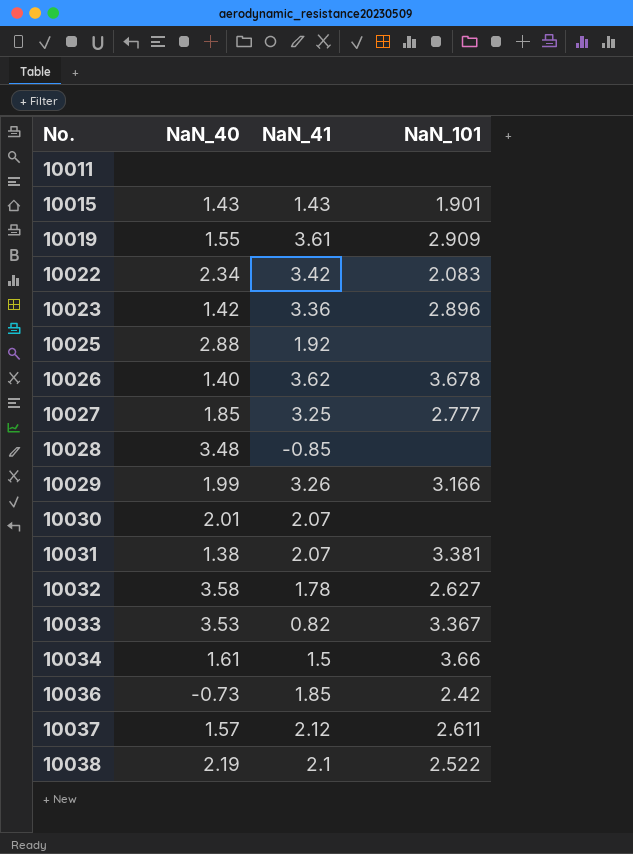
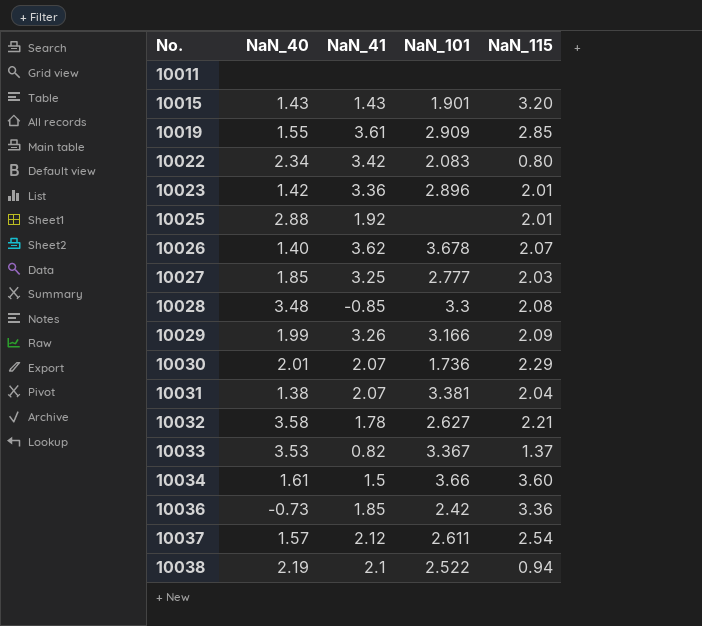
column NaN_115 | position: none -> 5
10028 | NaN_101: none -> 3.3
10030 | NaN_101: none -> 1.736

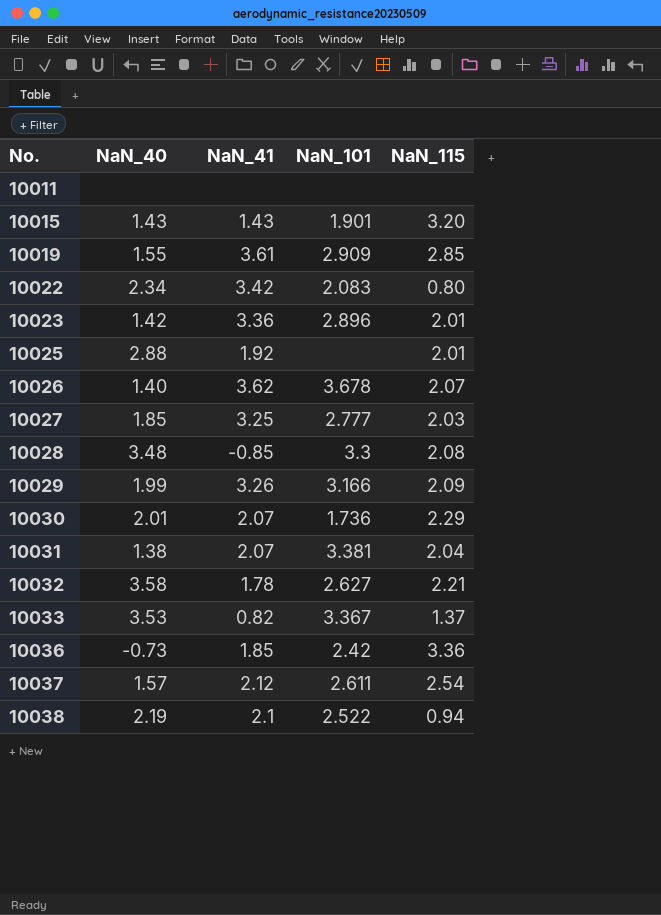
row 10034: 1.61 | 1.5 | 3.66 | 3.60 -> none

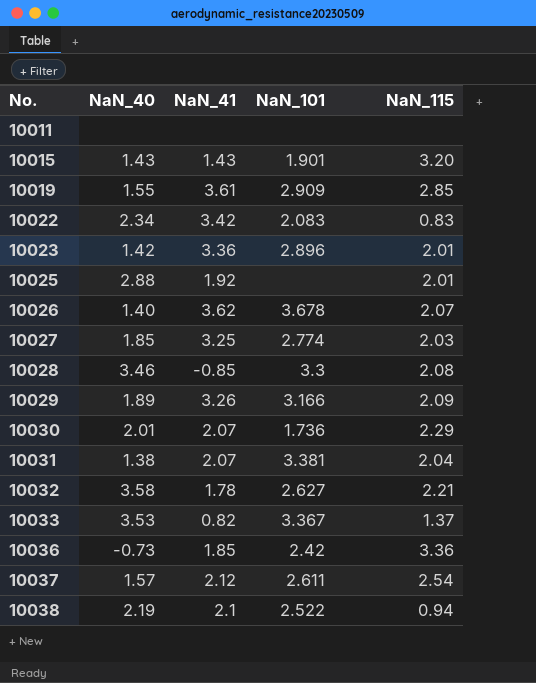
10022 | NaN_115: 0.80 -> 0.83
10027 | NaN_101: 2.777 -> 2.774
10028 | NaN_40: 3.48 -> 3.46
10029 | NaN_40: 1.99 -> 1.89

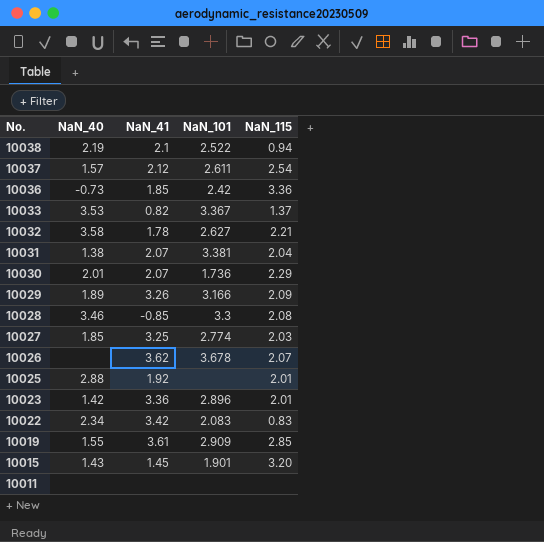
row order: No. ascending -> No. descending
10026 | NaN_40: 1.40 -> none
10015 | NaN_41: 1.43 -> 1.45

